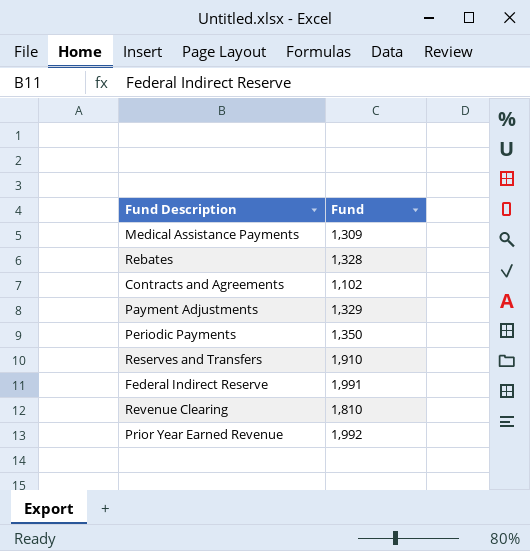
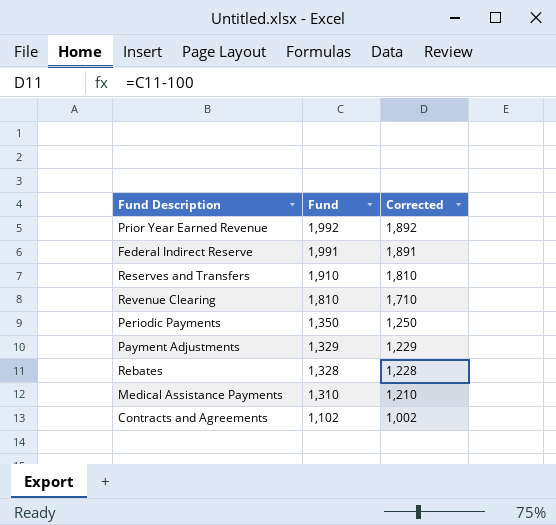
row order: none -> Fund descending
column Corrected | formula: none -> [Fund] - 100
Medical Assistance Payments | Fund: 1,309 -> 1,310

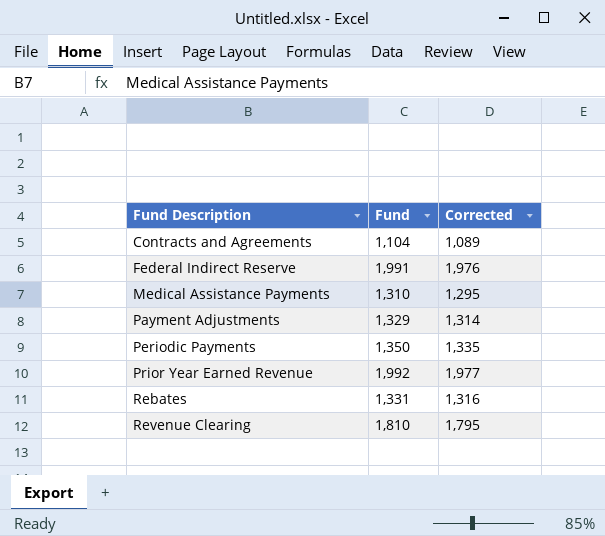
row order: Fund descending -> Fund Description ascending
column Corrected | formula: [Fund] - 100 -> [Fund] - 15
row Reserves and Transfers: 1,910 | 1,810 -> none
Contracts and Agreements | Fund: 1,102 -> 1,104
Rebates | Fund: 1,328 -> 1,331

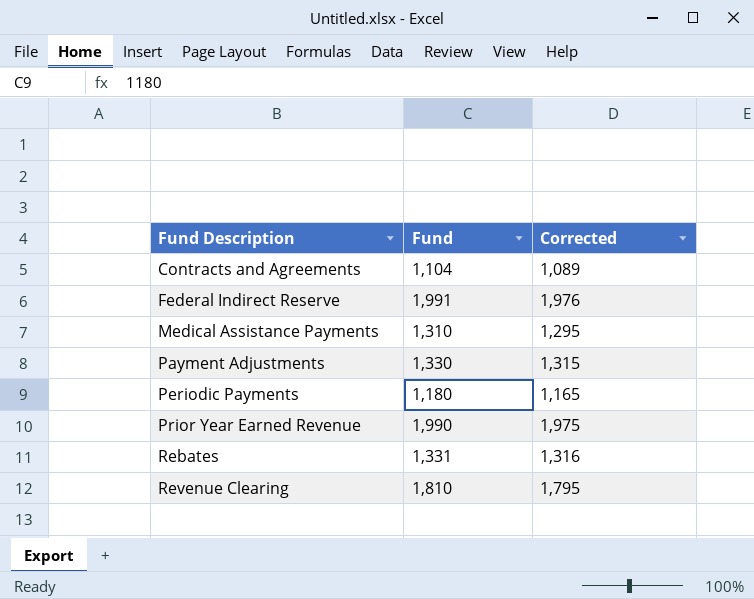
Payment Adjustments | Fund: 1,329 -> 1,330
Payment Adjustments | Corrected: 1,314 -> 1,315
Periodic Payments | Fund: 1,350 -> 1,180
Periodic Payments | Corrected: 1,335 -> 1,165
Prior Year Earned Revenue | Fund: 1,992 -> 1,990
Prior Year Earned Revenue | Corrected: 1,977 -> 1,975

